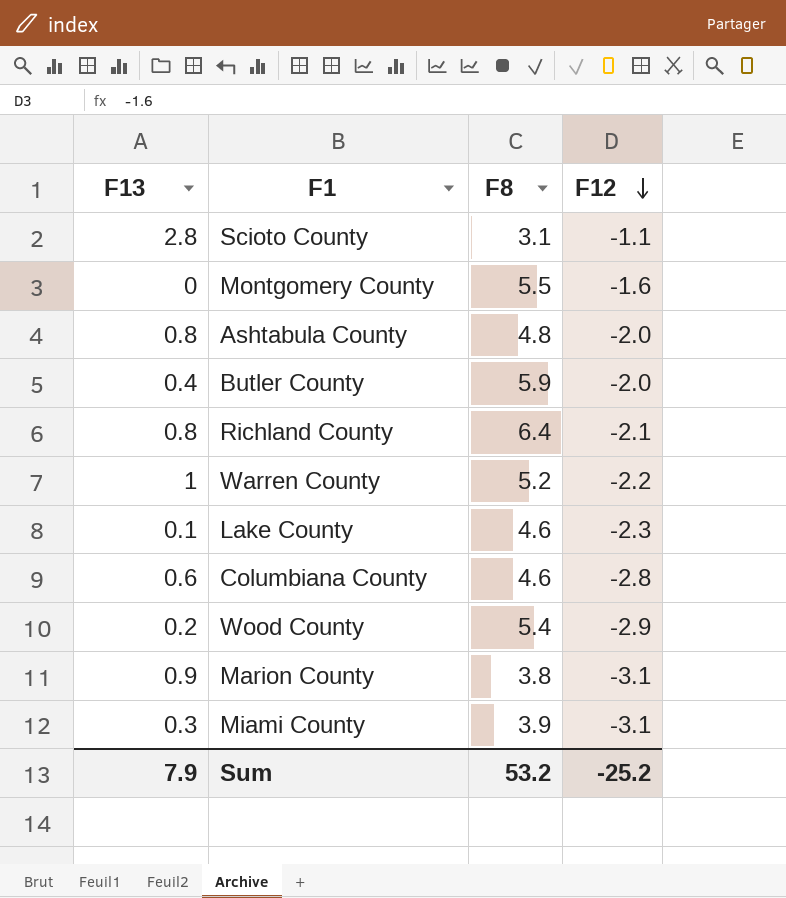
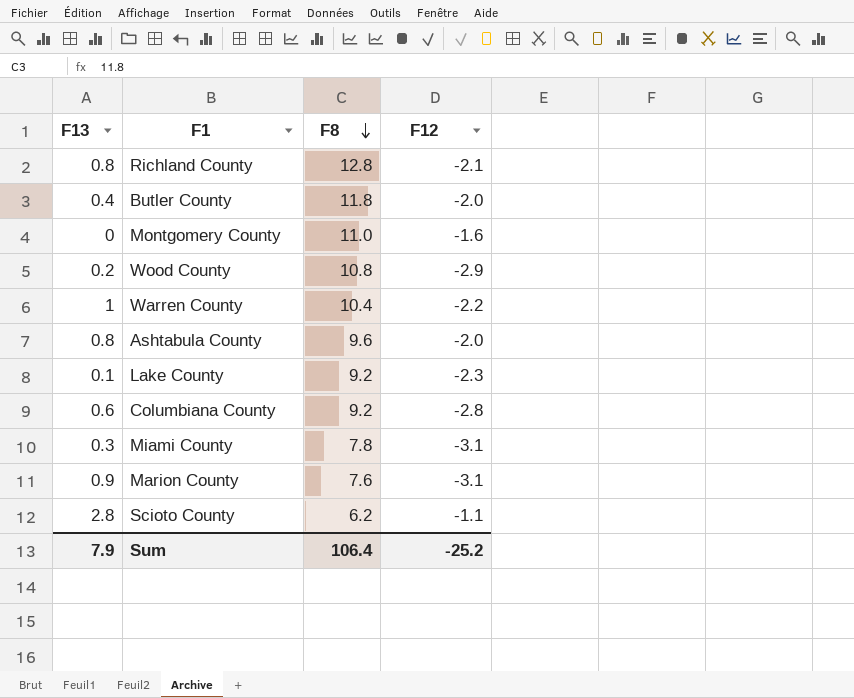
row order: F12 descending -> F8 descending
Richland County | F8: 6.4 -> 12.8
Butler County | F8: 5.9 -> 11.8
Montgomery County | F8: 5.5 -> 11.0
Wood County | F8: 5.4 -> 10.8
Warren County | F8: 5.2 -> 10.4
Ashtabula County | F8: 4.8 -> 9.6
Lake County | F8: 4.6 -> 9.2
Columbiana County | F8: 4.6 -> 9.2
Miami County | F8: 3.9 -> 7.8
Marion County | F8: 3.8 -> 7.6
Scioto County | F8: 3.1 -> 6.2
Sum | F8: 53.2 -> 106.4

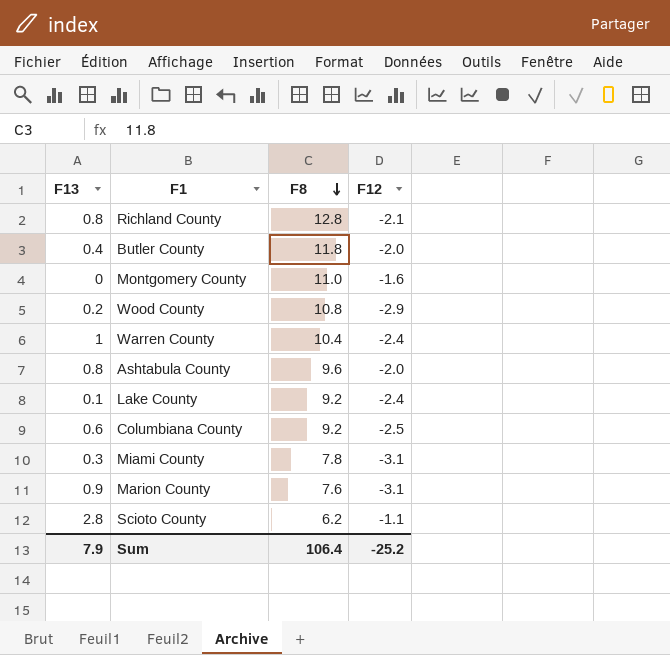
Warren County | F12: -2.2 -> -2.4
Lake County | F12: -2.3 -> -2.4
Columbiana County | F12: -2.8 -> -2.5

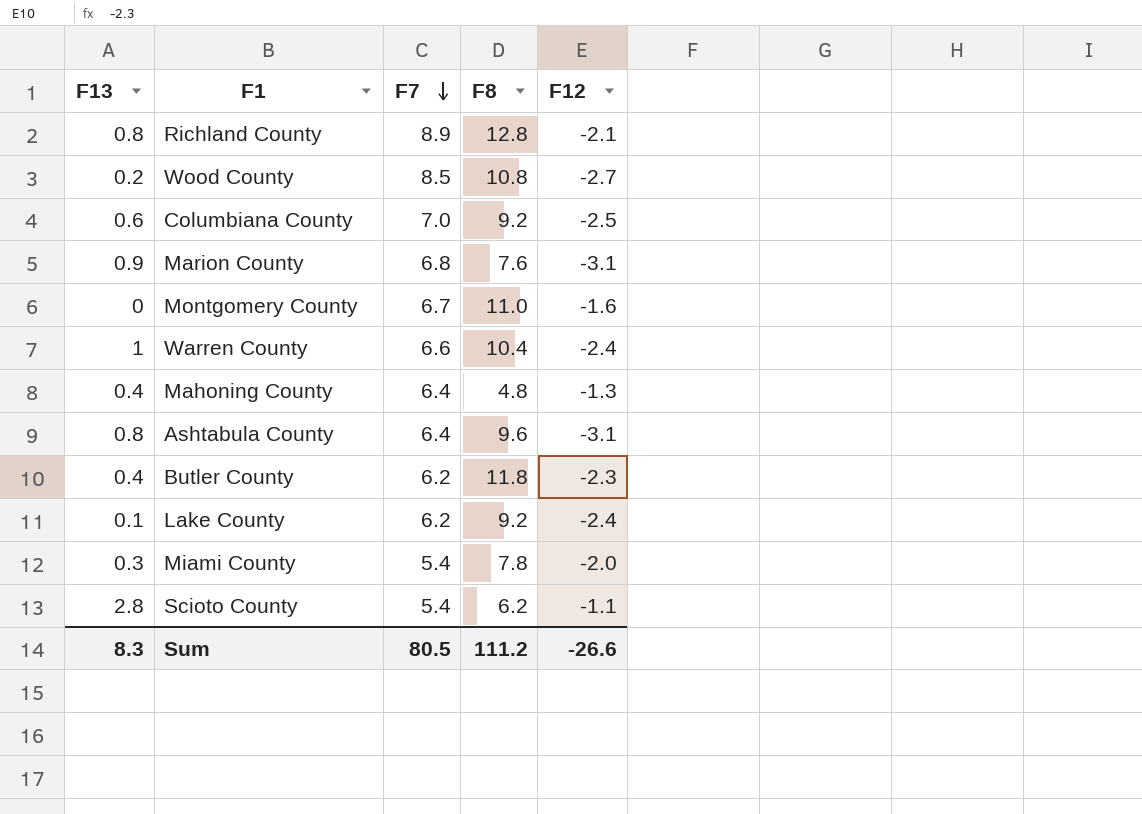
row order: F8 descending -> F7 descending
column F7 | position: none -> 3
Wood County | F12: -2.9 -> -2.7
row Mahoning County: none -> 0.4 | 6.4 | 4.8 | -1.3
Ashtabula County | F12: -2.0 -> -3.1
Butler County | F12: -2.0 -> -2.3
Miami County | F12: -3.1 -> -2.0
Sum | F13: 7.9 -> 8.3
Sum | F8: 106.4 -> 111.2
Sum | F12: -25.2 -> -26.6

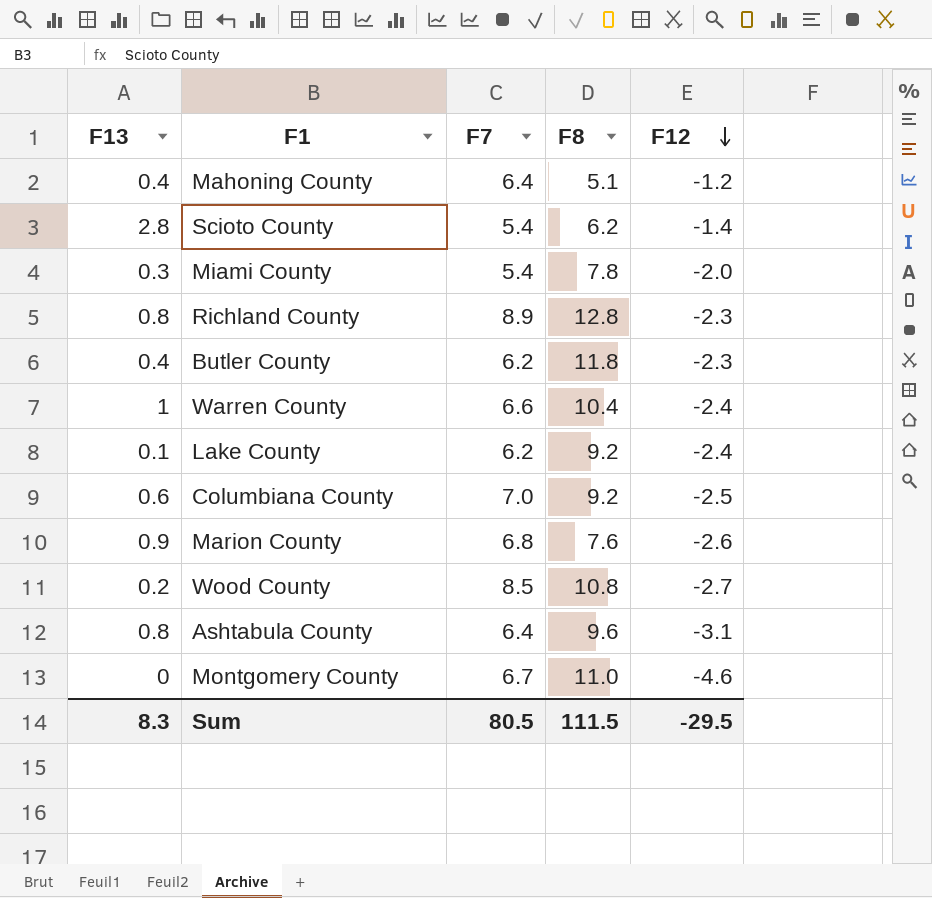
row order: F7 descending -> F12 descending
Mahoning County | F8: 4.8 -> 5.1
Mahoning County | F12: -1.3 -> -1.2
Scioto County | F12: -1.1 -> -1.4
Richland County | F12: -2.1 -> -2.3
Marion County | F12: -3.1 -> -2.6
Montgomery County | F12: -1.6 -> -4.6
Sum | F8: 111.2 -> 111.5
Sum | F12: -26.6 -> -29.5

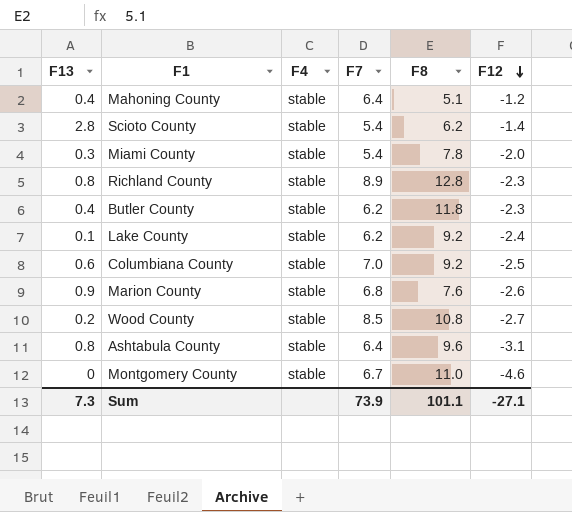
column F4 | position: none -> 3
row Warren County: 1 | 6.6 | 10.4 | -2.4 -> none
Sum | F13: 8.3 -> 7.3
Sum | F7: 80.5 -> 73.9
Sum | F8: 111.5 -> 101.1
Sum | F12: -29.5 -> -27.1

